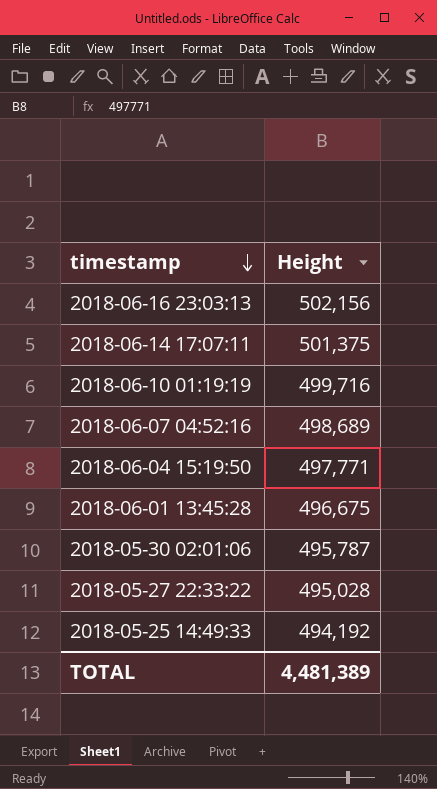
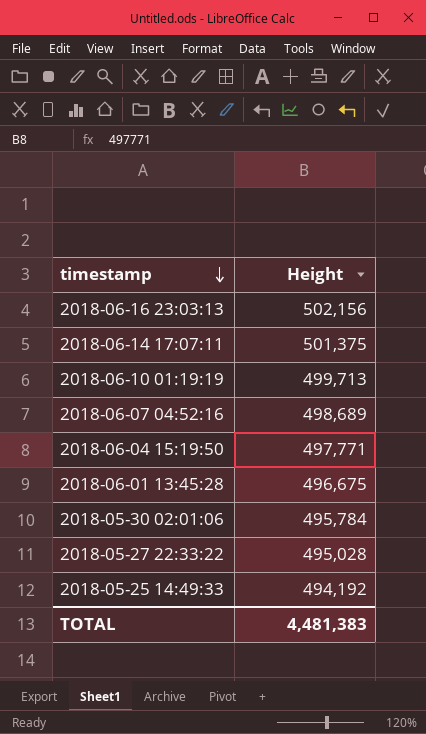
2018-06-10 01:19:19 | Height: 499,716 -> 499,713
2018-05-30 02:01:06 | Height: 495,787 -> 495,784
TOTAL | Height: 4,481,389 -> 4,481,383

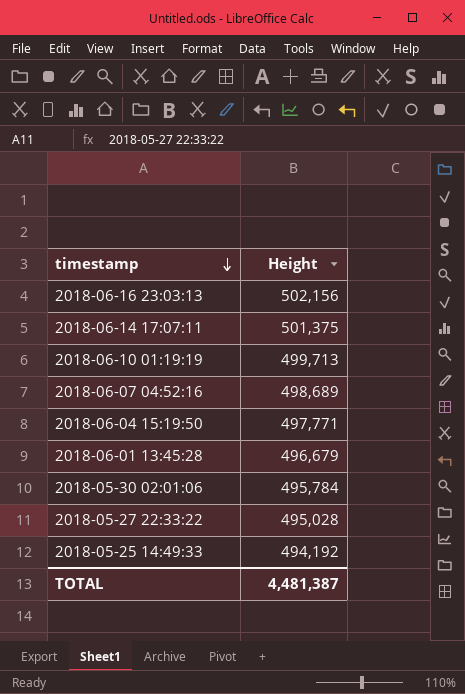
2018-06-01 13:45:28 | Height: 496,675 -> 496,679
TOTAL | Height: 4,481,383 -> 4,481,387

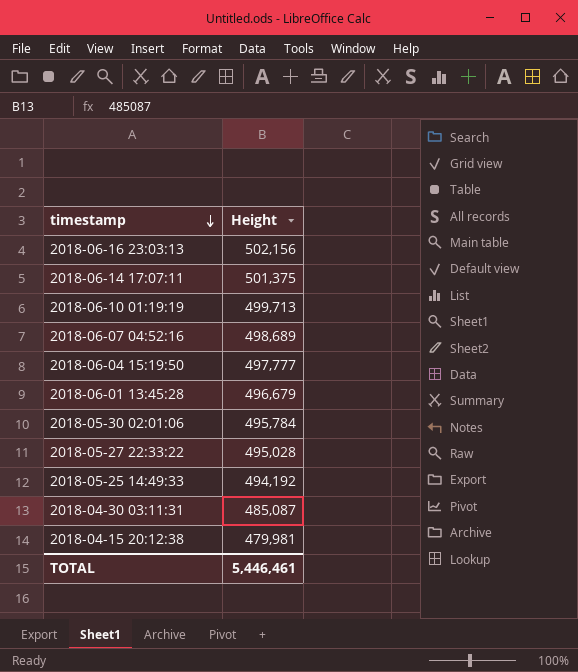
2018-06-04 15:19:50 | Height: 497,771 -> 497,777
row 2018-04-30 03:11:31: none -> 485,087
row 2018-04-15 20:12:38: none -> 479,981
TOTAL | Height: 4,481,387 -> 5,446,461

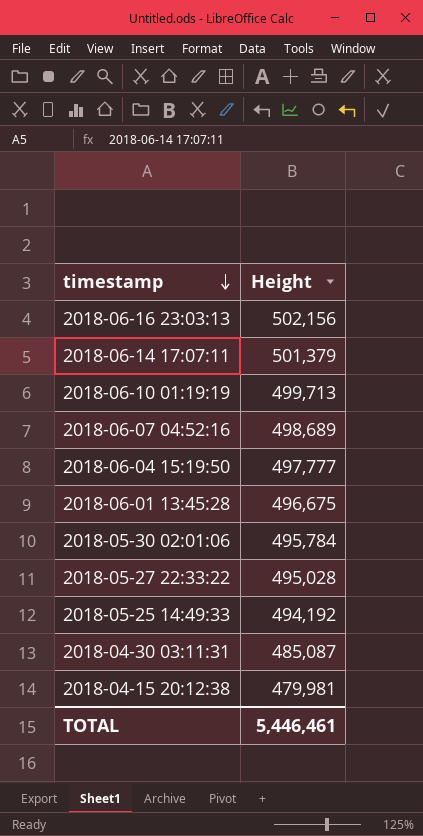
2018-06-14 17:07:11 | Height: 501,375 -> 501,379
2018-06-01 13:45:28 | Height: 496,679 -> 496,675

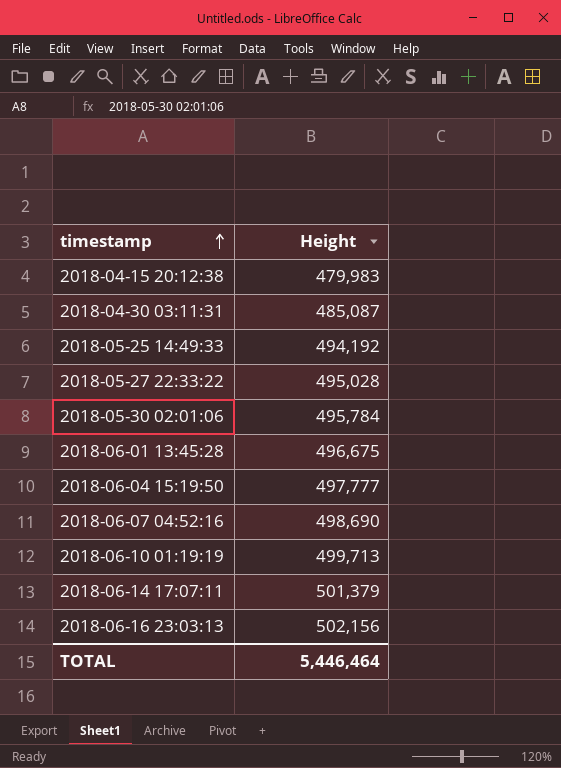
row order: timestamp descending -> timestamp ascending
2018-04-15 20:12:38 | Height: 479,981 -> 479,983
2018-06-07 04:52:16 | Height: 498,689 -> 498,690
TOTAL | Height: 5,446,461 -> 5,446,464

